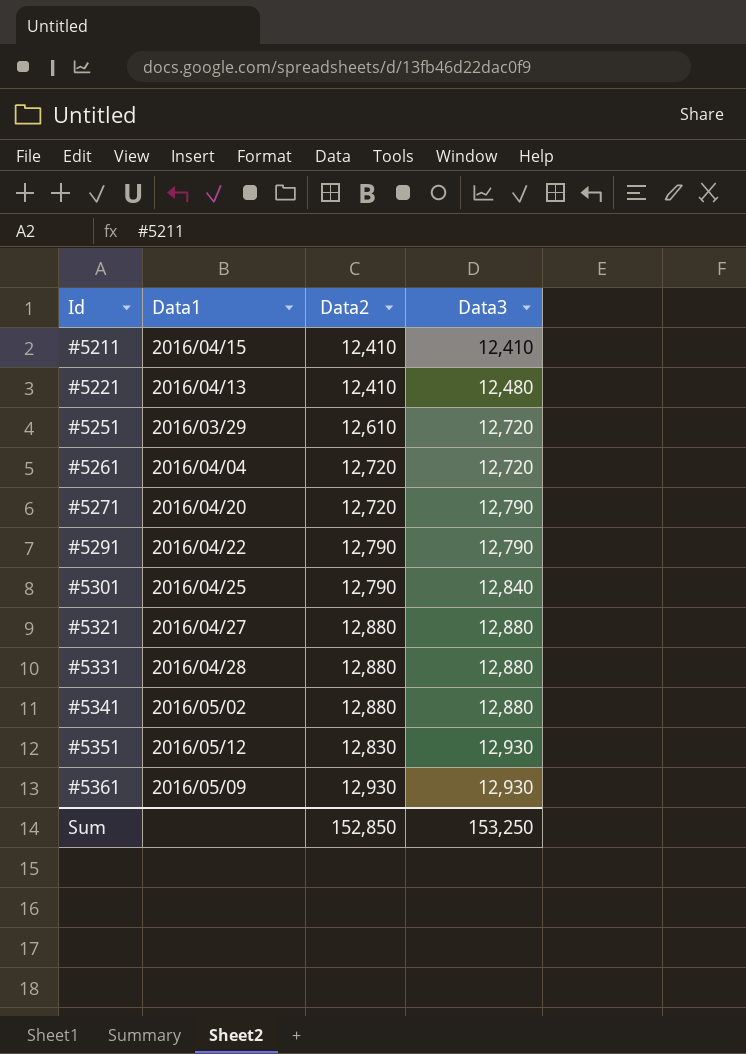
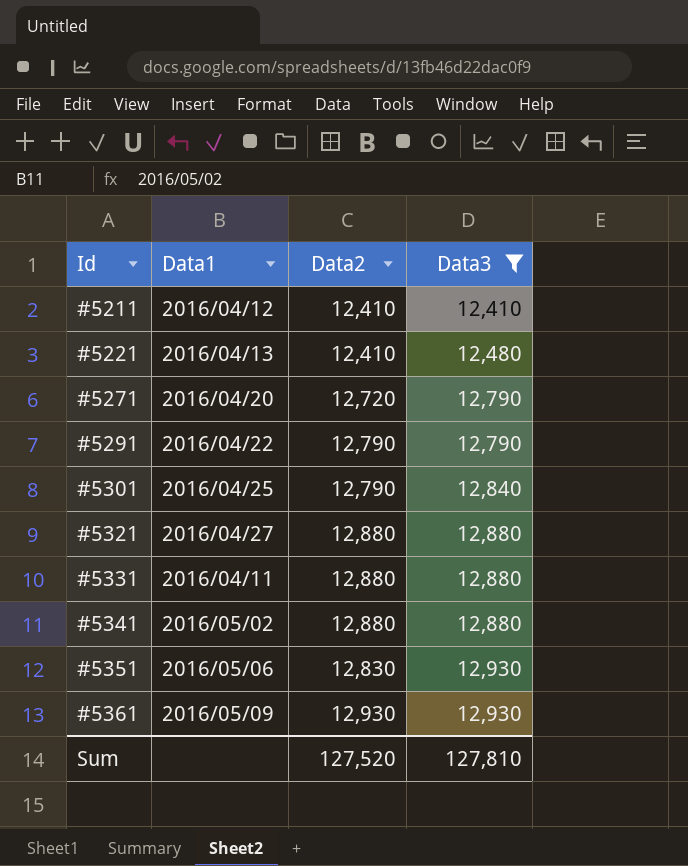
filter: none -> Data3 != 12,720
#5211 | Data1: 2016/04/15 -> 2016/04/12
#5331 | Data1: 2016/04/28 -> 2016/04/11
#5351 | Data1: 2016/05/12 -> 2016/05/06
Sum | Data2: 152,850 -> 127,520
Sum | Data3: 153,250 -> 127,810

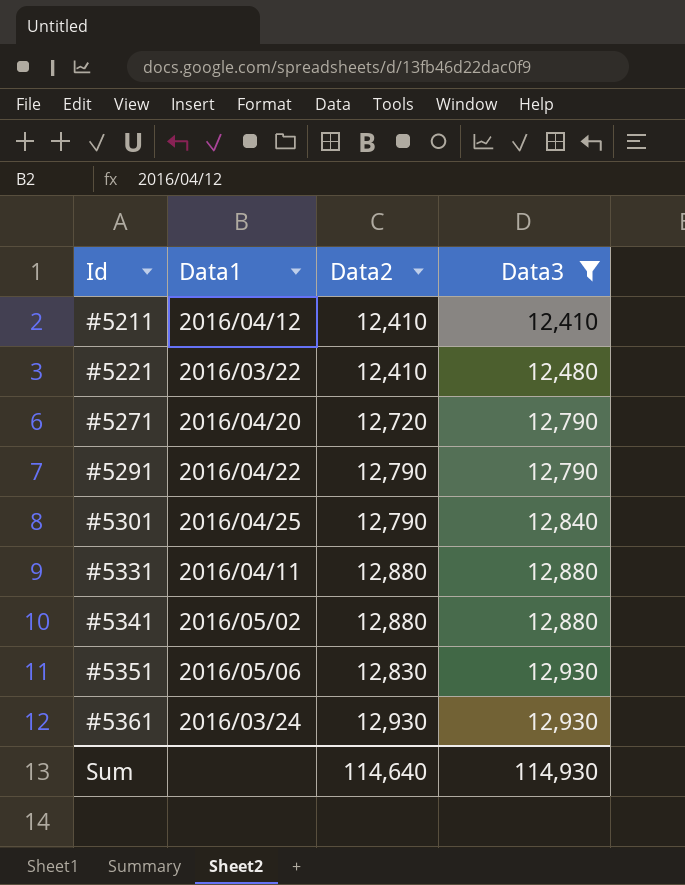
row #5321: 2016/04/27 | 12,880 | 12,880 -> none
#5221 | Data1: 2016/04/13 -> 2016/03/22
#5361 | Data1: 2016/05/09 -> 2016/03/24
Sum | Data2: 127,520 -> 114,640
Sum | Data3: 127,810 -> 114,930

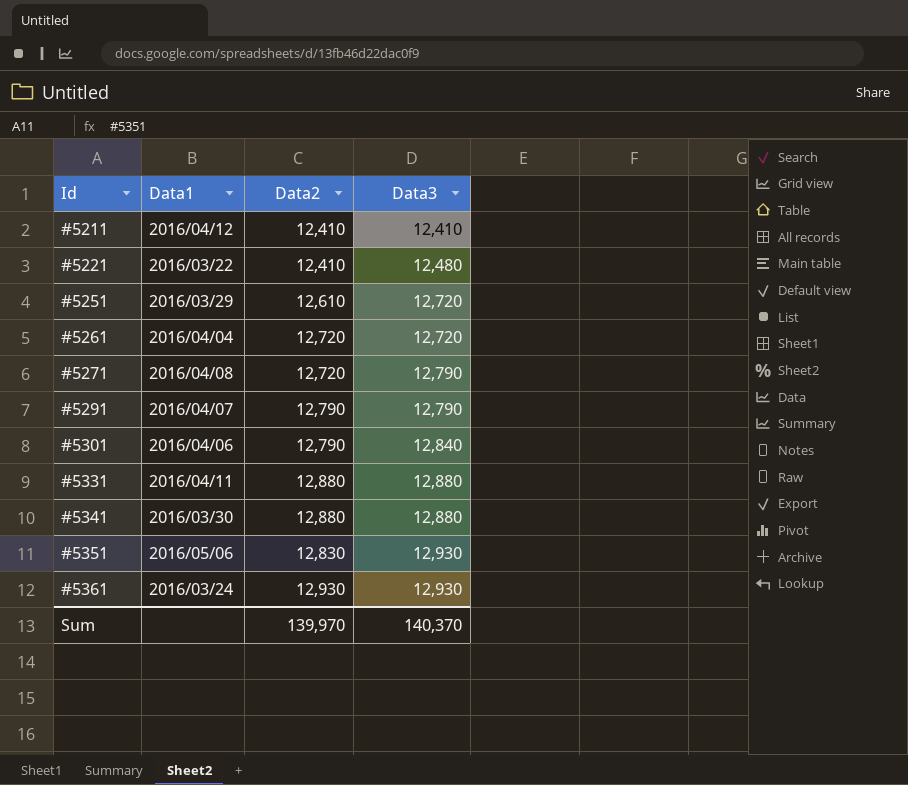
filter: Data3 != 12,720 -> none
#5271 | Data1: 2016/04/20 -> 2016/04/08
#5291 | Data1: 2016/04/22 -> 2016/04/07
#5301 | Data1: 2016/04/25 -> 2016/04/06
#5341 | Data1: 2016/05/02 -> 2016/03/30
Sum | Data2: 114,640 -> 139,970
Sum | Data3: 114,930 -> 140,370

